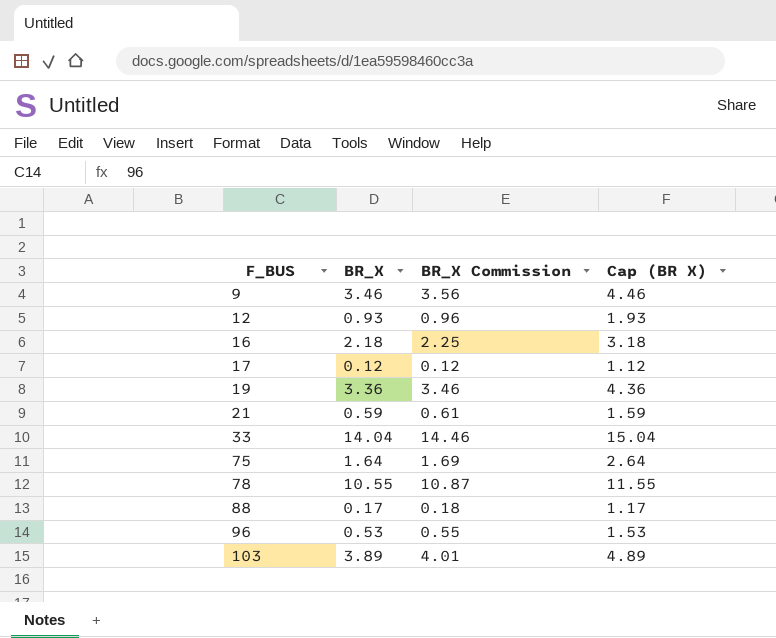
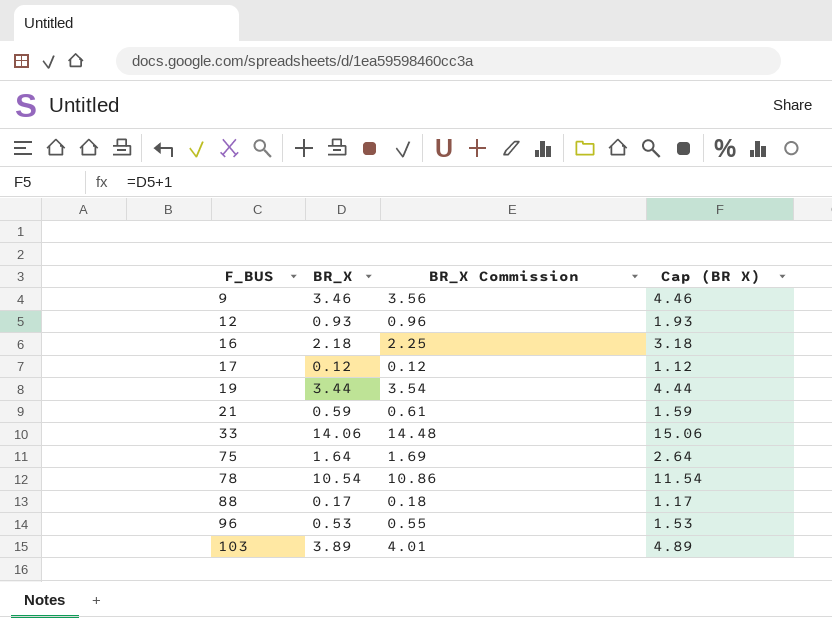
19 | BR_X: 3.36 -> 3.44
19 | BR_X Commission: 3.46 -> 3.54
19 | Cap (BR X): 4.36 -> 4.44
33 | BR_X: 14.04 -> 14.06
33 | BR_X Commission: 14.46 -> 14.48
33 | Cap (BR X): 15.04 -> 15.06
78 | BR_X: 10.55 -> 10.54
78 | BR_X Commission: 10.87 -> 10.86
78 | Cap (BR X): 11.55 -> 11.54

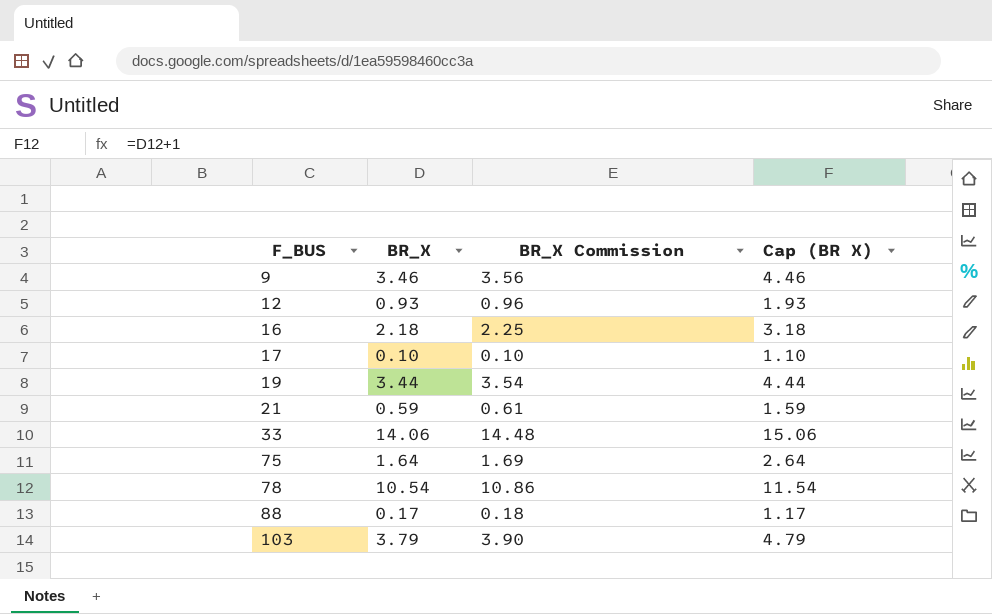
row 96: 0.53 | 0.55 | 1.53 -> none
17 | BR_X: 0.12 -> 0.10
17 | BR_X Commission: 0.12 -> 0.10
17 | Cap (BR X): 1.12 -> 1.10
103 | BR_X: 3.89 -> 3.79
103 | BR_X Commission: 4.01 -> 3.90
103 | Cap (BR X): 4.89 -> 4.79

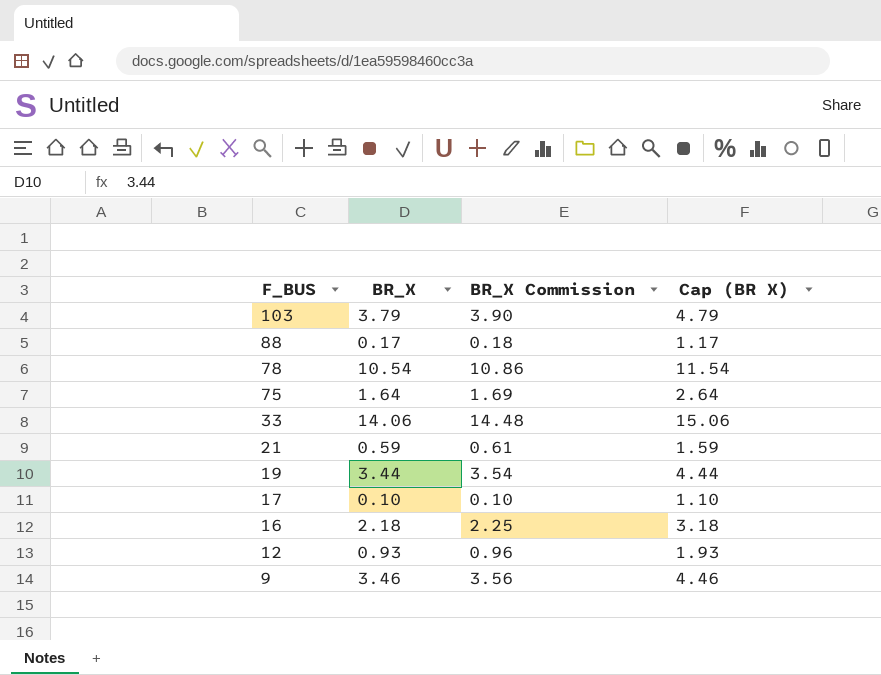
row order: F_BUS ascending -> F_BUS descending

